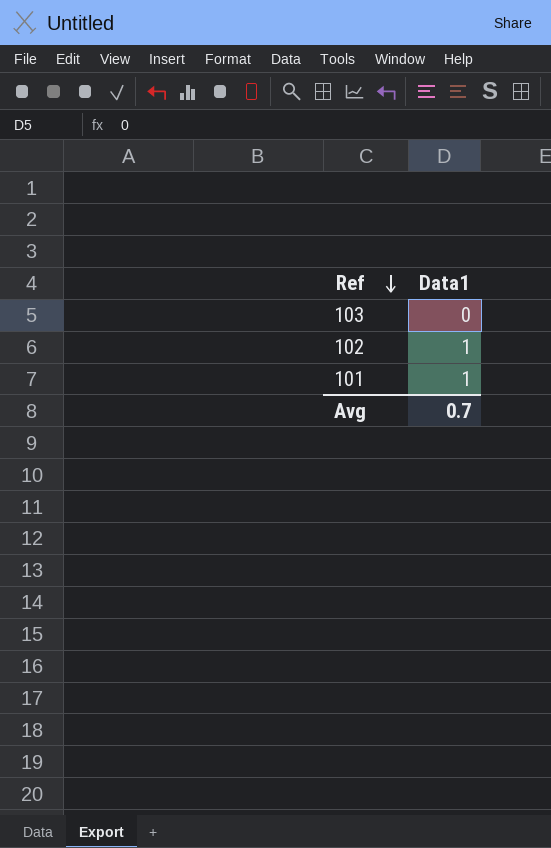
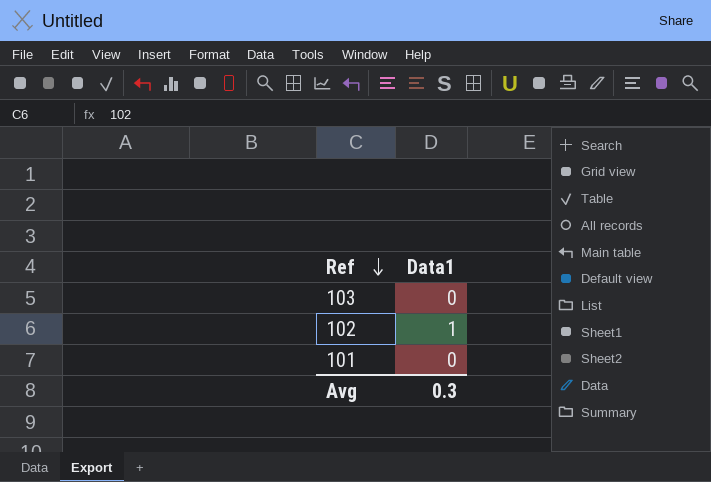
101 | Data1: 1 -> 0
Avg | Data1: 0.7 -> 0.3

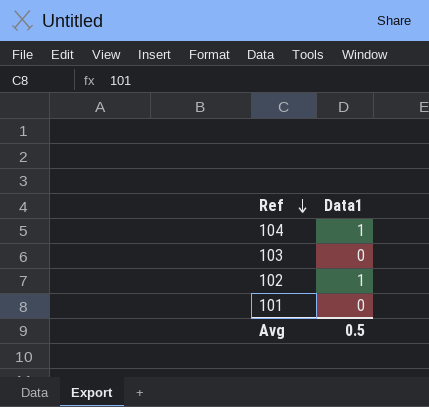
row 104: none -> 1
Avg | Data1: 0.3 -> 0.5

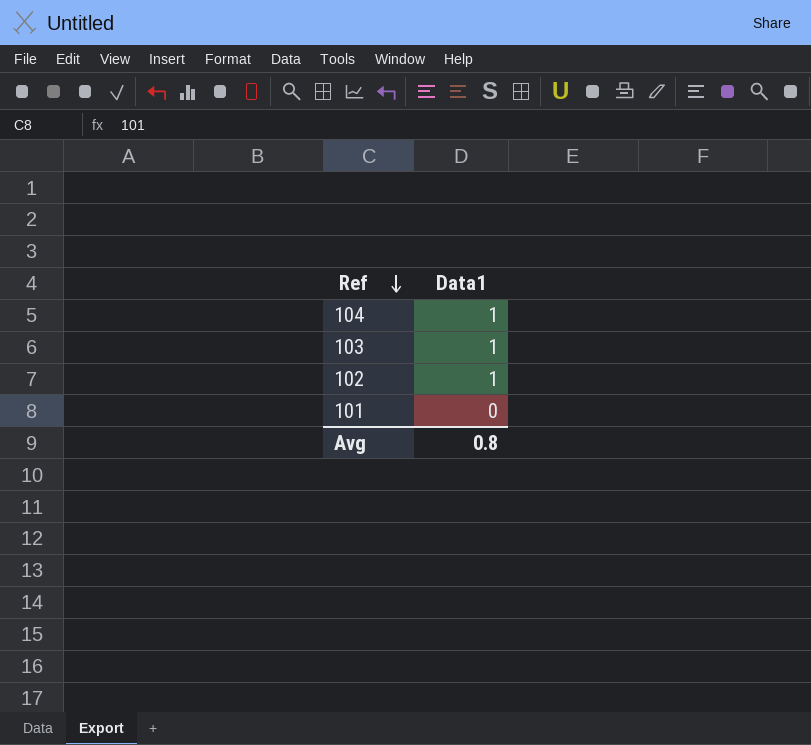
103 | Data1: 0 -> 1
Avg | Data1: 0.5 -> 0.8

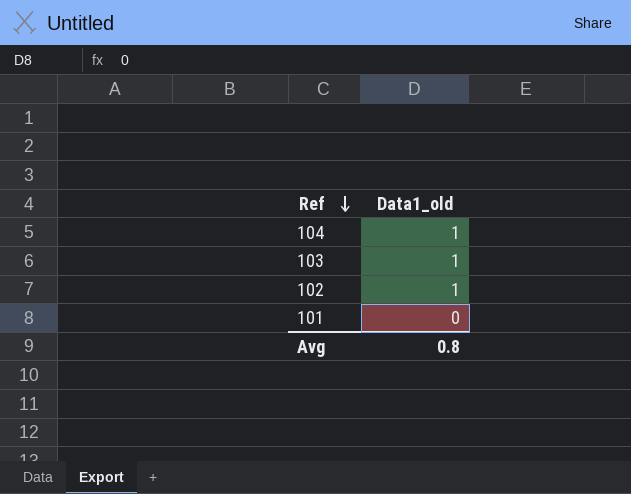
column name: Data1 -> Data1_old

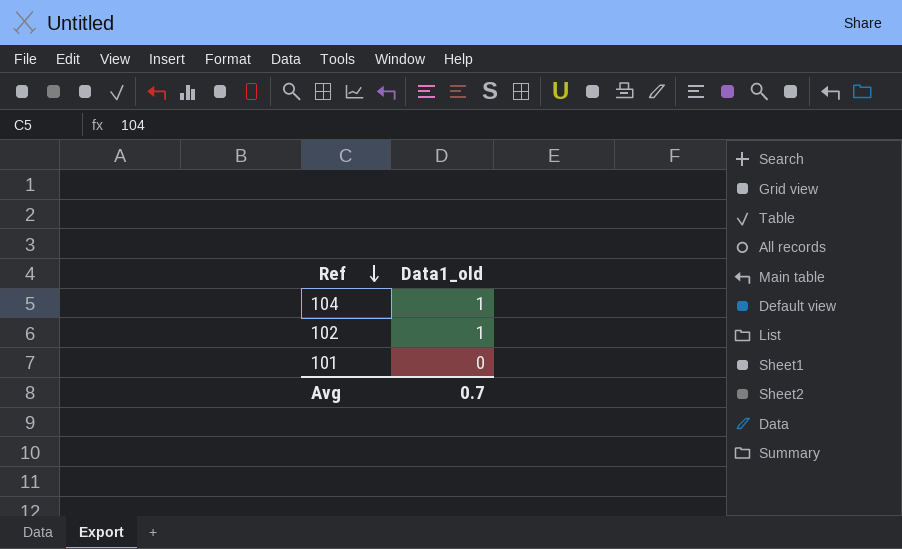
row 103: 1 -> none
Avg | Data1_old: 0.8 -> 0.7

